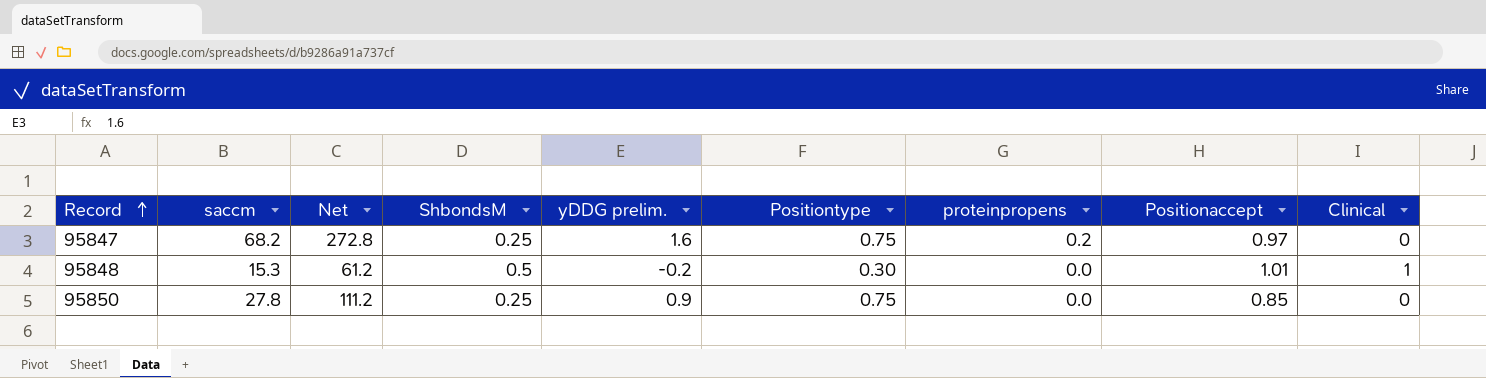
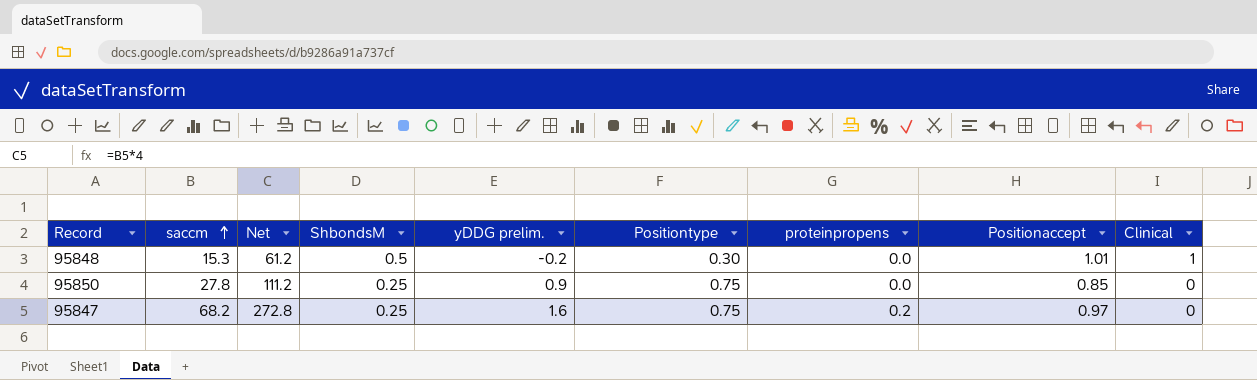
row order: Record ascending -> saccm ascending

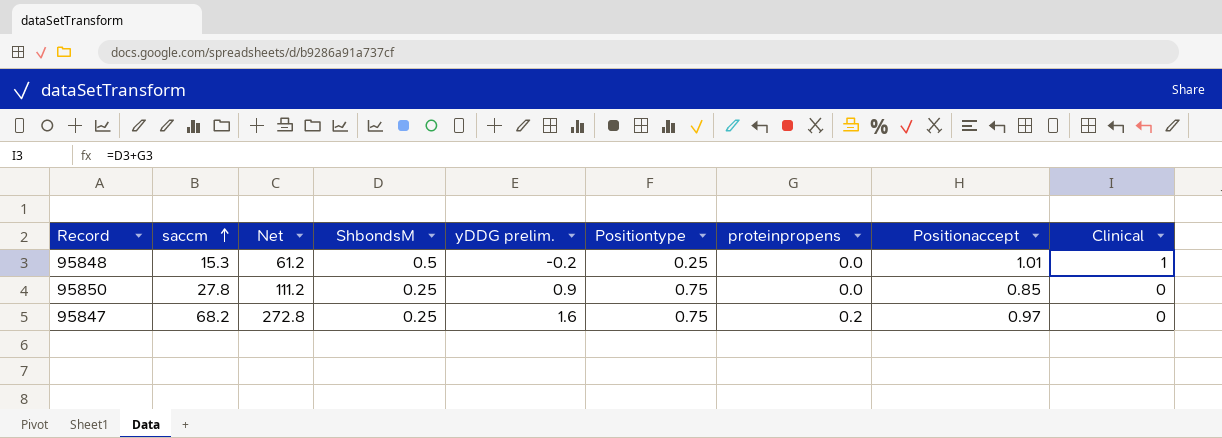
95848 | Positiontype: 0.30 -> 0.25

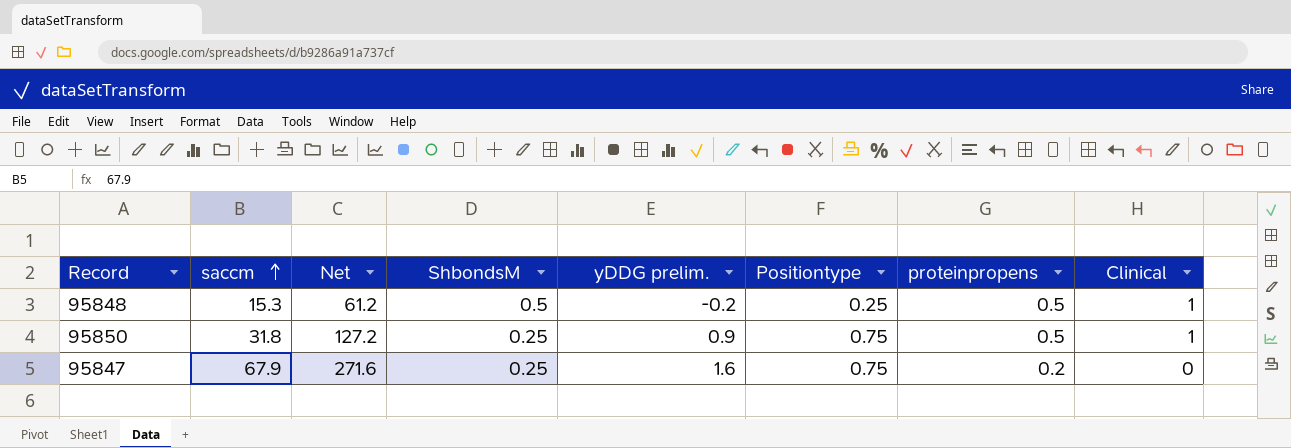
column Positionaccept | position: 8 -> none
95848 | proteinpropens: 0.0 -> 0.5
95850 | saccm: 27.8 -> 31.8
95850 | Net: 111.2 -> 127.2
95850 | proteinpropens: 0.0 -> 0.5
95850 | Clinical: 0 -> 1
95847 | saccm: 68.2 -> 67.9
95847 | Net: 272.8 -> 271.6

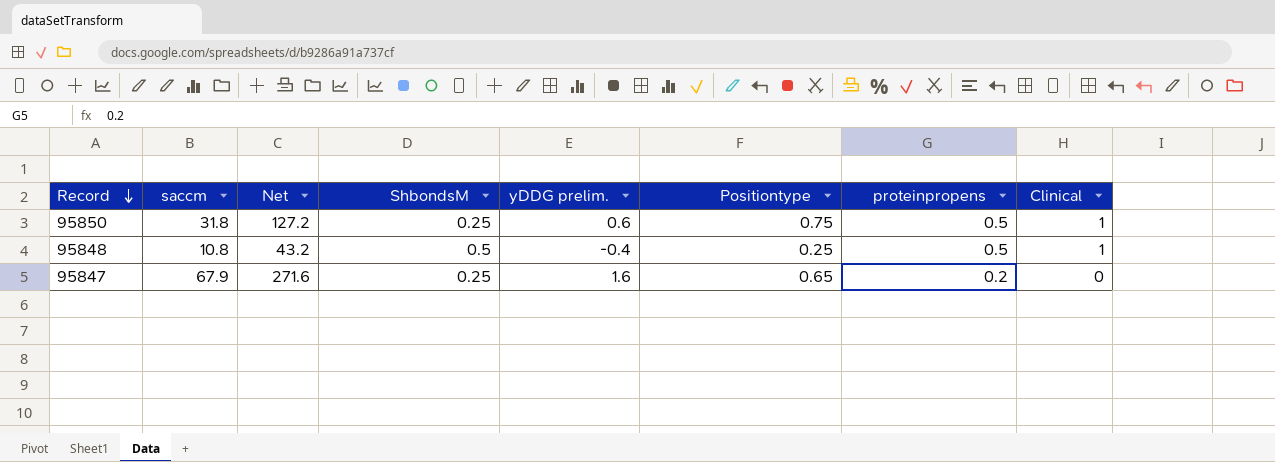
row order: saccm ascending -> Record descending
95850 | yDDG prelim.: 0.9 -> 0.6
95848 | saccm: 15.3 -> 10.8
95848 | Net: 61.2 -> 43.2
95848 | yDDG prelim.: -0.2 -> -0.4
95847 | Positiontype: 0.75 -> 0.65

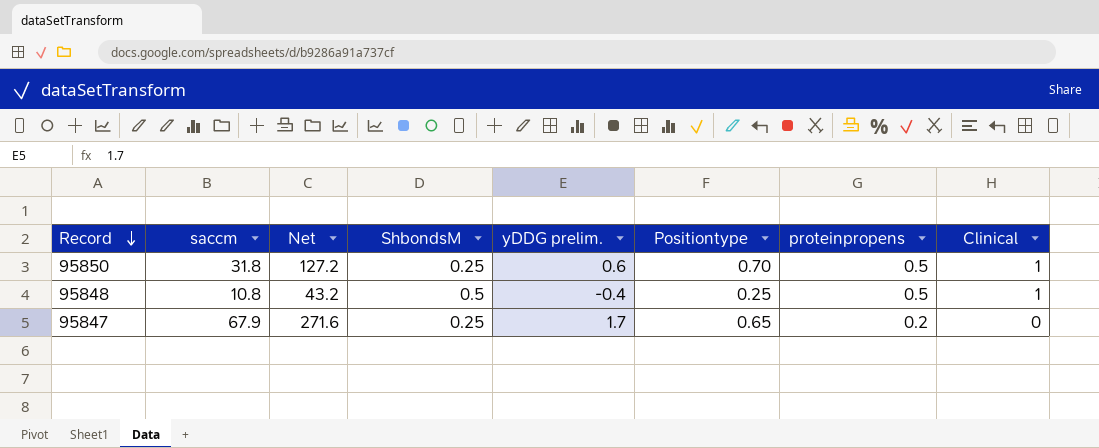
95850 | Positiontype: 0.75 -> 0.70
95847 | yDDG prelim.: 1.6 -> 1.7

